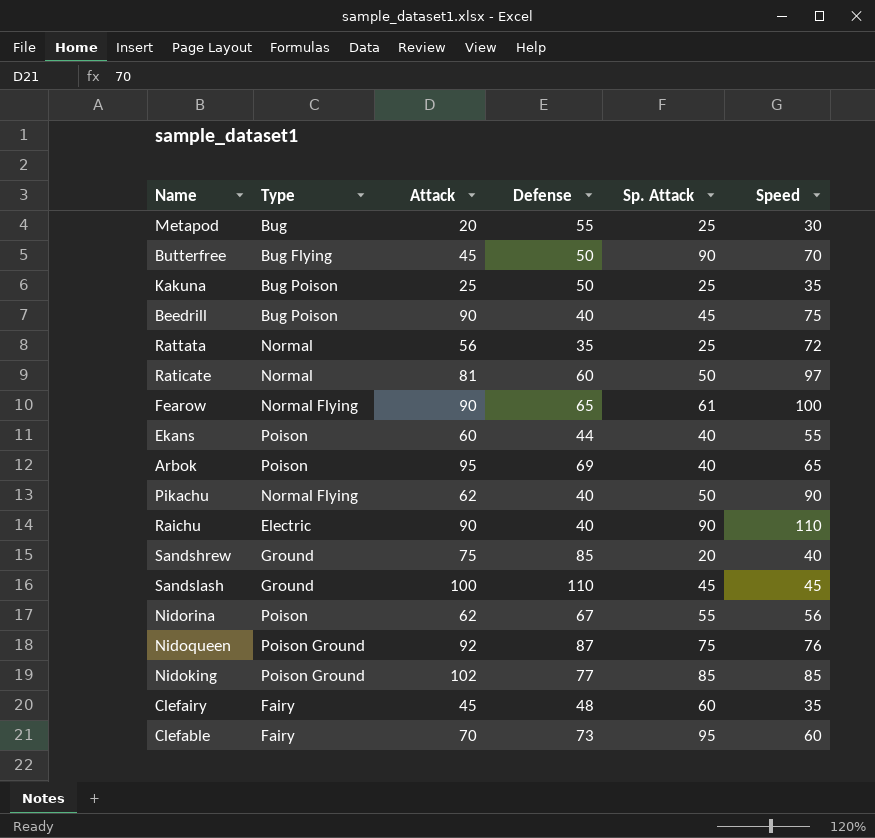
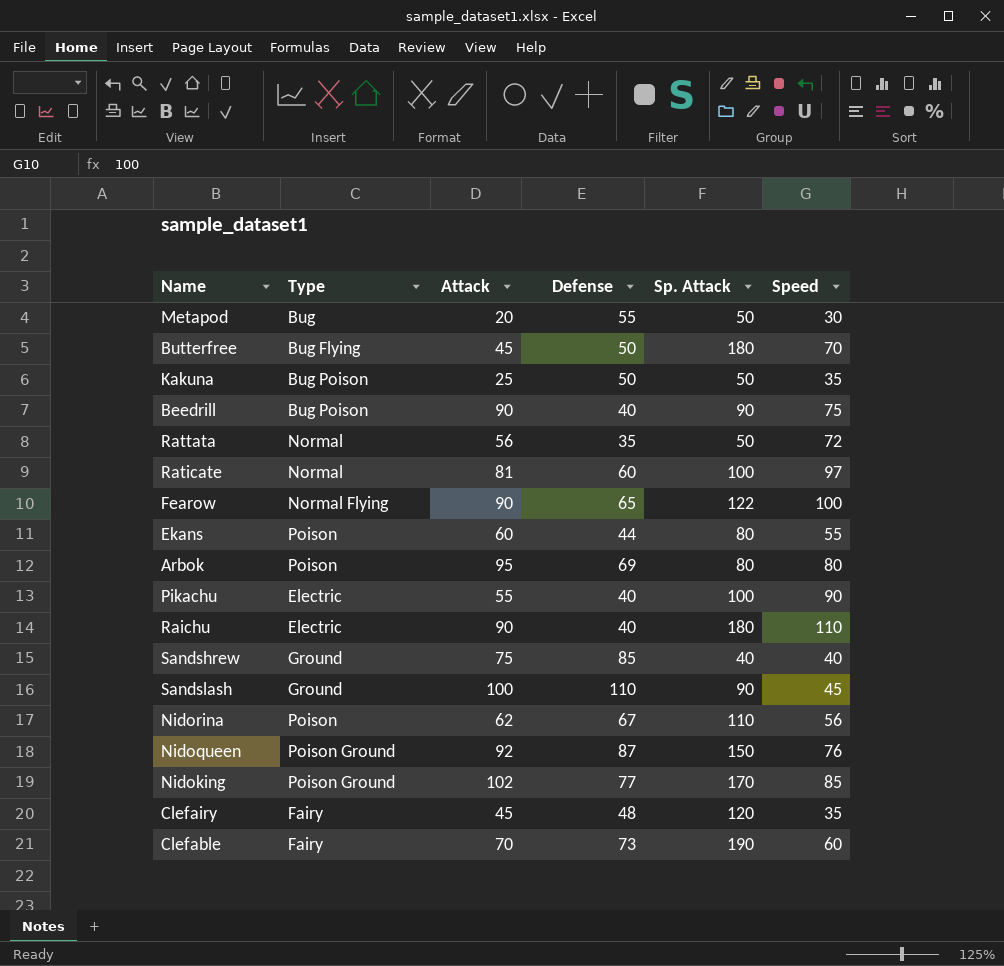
Metapod | Sp. Attack: 25 -> 50
Butterfree | Sp. Attack: 90 -> 180
Kakuna | Sp. Attack: 25 -> 50
Beedrill | Sp. Attack: 45 -> 90
Rattata | Sp. Attack: 25 -> 50
Raticate | Sp. Attack: 50 -> 100
Fearow | Sp. Attack: 61 -> 122
Ekans | Sp. Attack: 40 -> 80
Arbok | Sp. Attack: 40 -> 80
Arbok | Speed: 65 -> 80
Pikachu | Type: Normal Flying -> Electric
Pikachu | Attack: 62 -> 55
Pikachu | Sp. Attack: 50 -> 100
Raichu | Sp. Attack: 90 -> 180
Sandshrew | Sp. Attack: 20 -> 40
Sandslash | Sp. Attack: 45 -> 90
Nidorina | Sp. Attack: 55 -> 110
Nidoqueen | Sp. Attack: 75 -> 150
Nidoking | Sp. Attack: 85 -> 170
Clefairy | Sp. Attack: 60 -> 120
Clefable | Sp. Attack: 95 -> 190

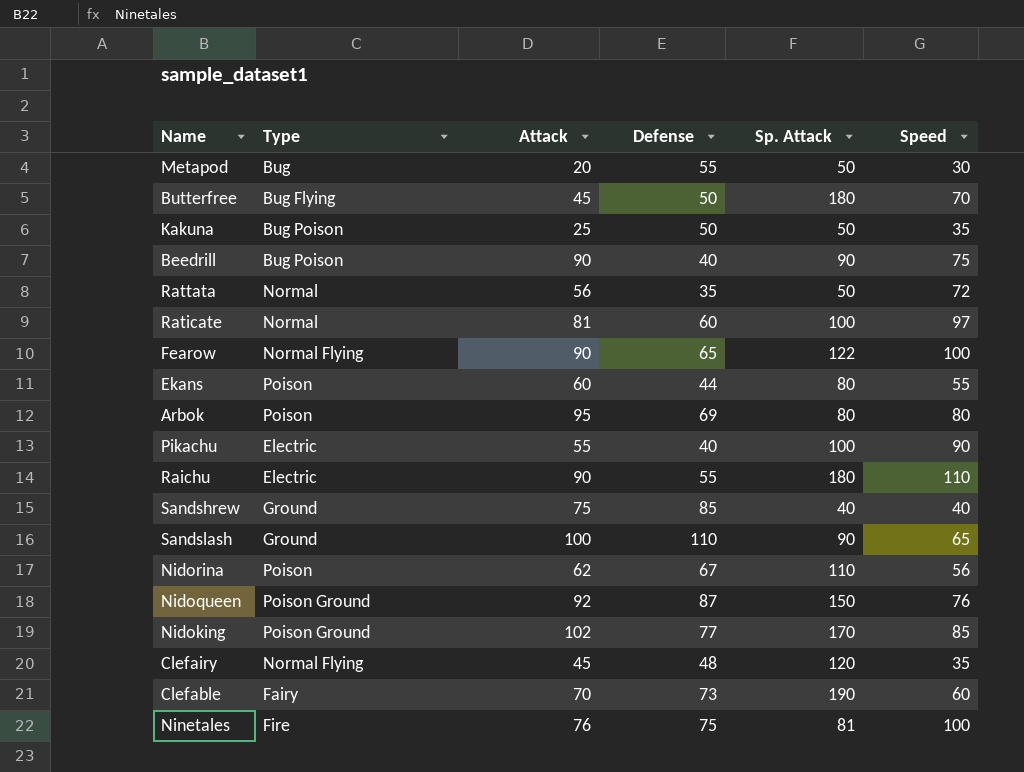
Raichu | Defense: 40 -> 55
Sandslash | Speed: 45 -> 65
Clefairy | Type: Fairy -> Normal Flying
row Ninetales: none -> Fire | 76 | 75 | 81 | 100

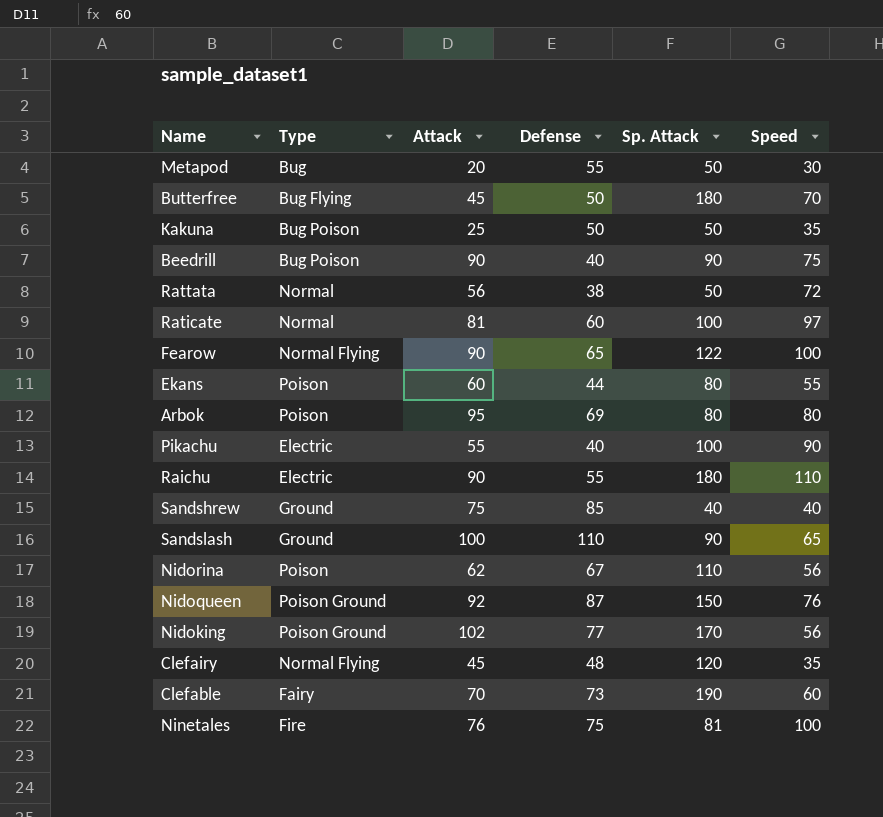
Rattata | Defense: 35 -> 38
Nidoking | Speed: 85 -> 56

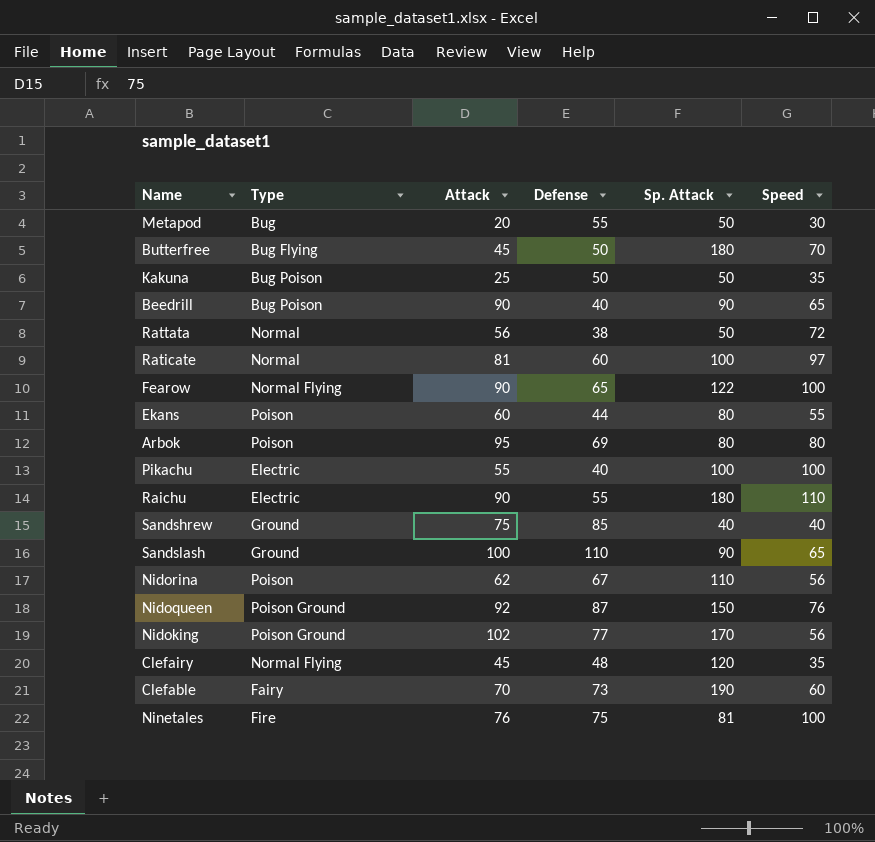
Beedrill | Speed: 75 -> 65
Pikachu | Speed: 90 -> 100

